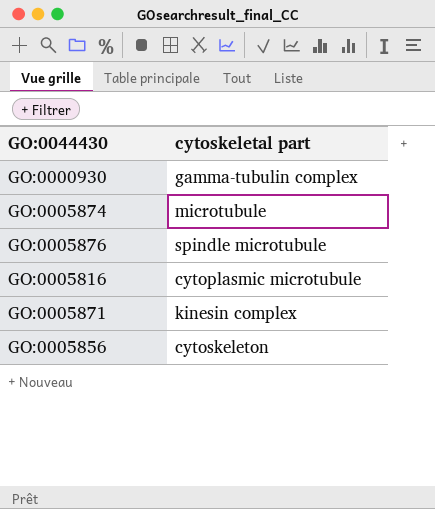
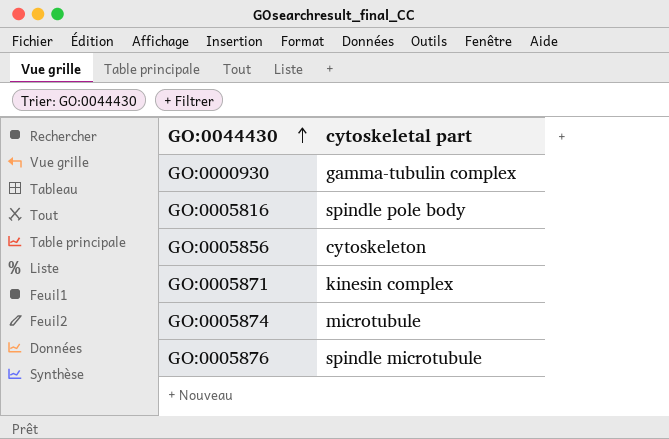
row order: none -> GO:0044430 ascending
GO:0005816 | cytoskeletal part: cytoplasmic microtubule -> spindle pole body

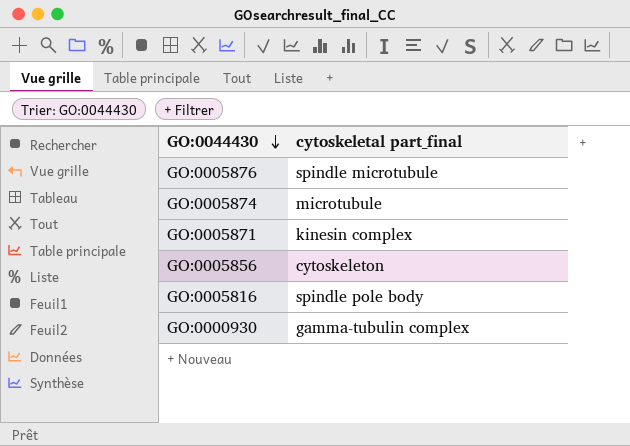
row order: GO:0044430 ascending -> GO:0044430 descending
column name: cytoskeletal part -> cytoskeletal part_final

